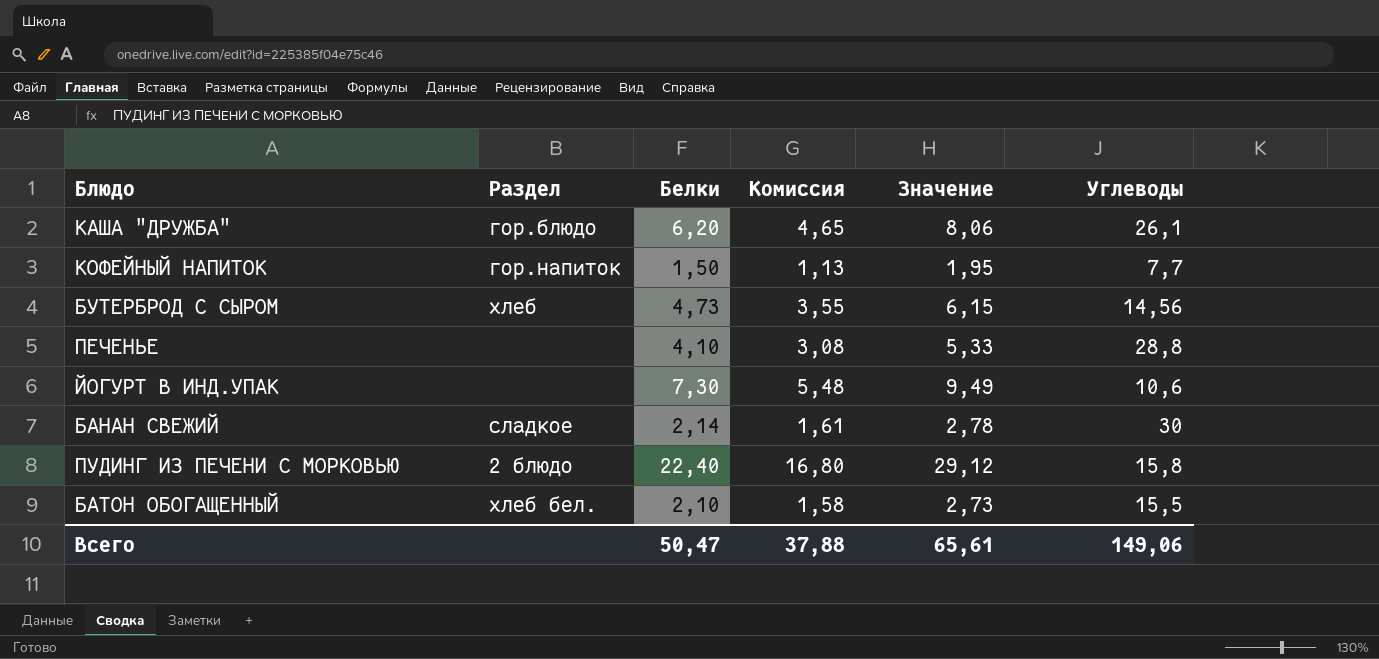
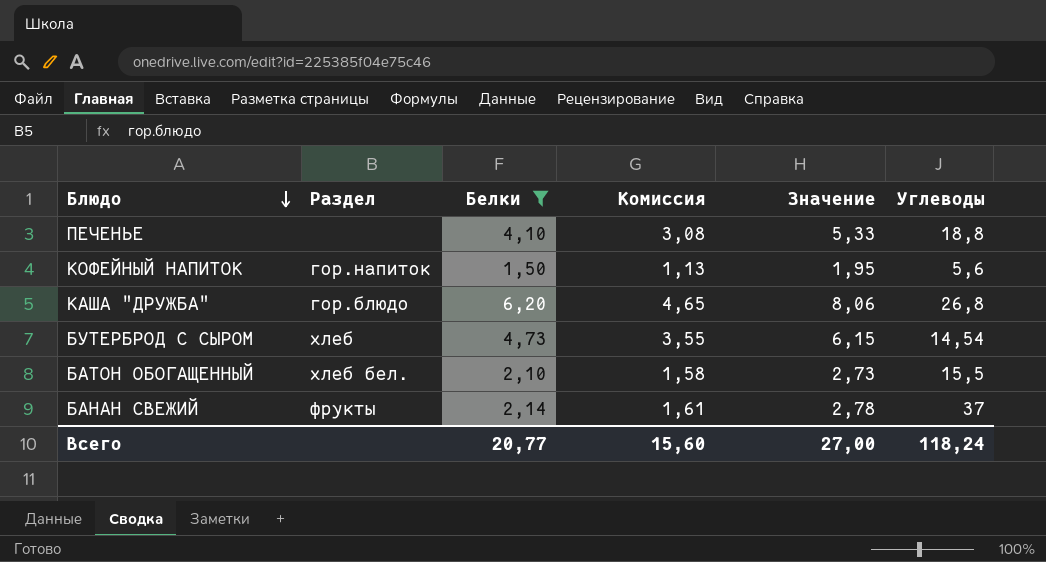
filter: none -> Белки <= 6,20
row order: none -> Блюдо descending
ПЕЧЕНЬЕ | Углеводы: 28,8 -> 18,8
КОФЕЙНЫЙ НАПИТОК | Углеводы: 7,7 -> 5,6
КАША "ДРУЖБА" | Углеводы: 26,1 -> 26,8
БУТЕРБРОД С СЫРОМ | Углеводы: 14,56 -> 14,54
БАНАН СВЕЖИЙ | Раздел: сладкое -> фрукты
БАНАН СВЕЖИЙ | Углеводы: 30 -> 37
Всего | Белки: 50,47 -> 20,77
Всего | Комиссия: 37,88 -> 15,60
Всего | Значение: 65,61 -> 27,00
Всего | Углеводы: 149,06 -> 118,24

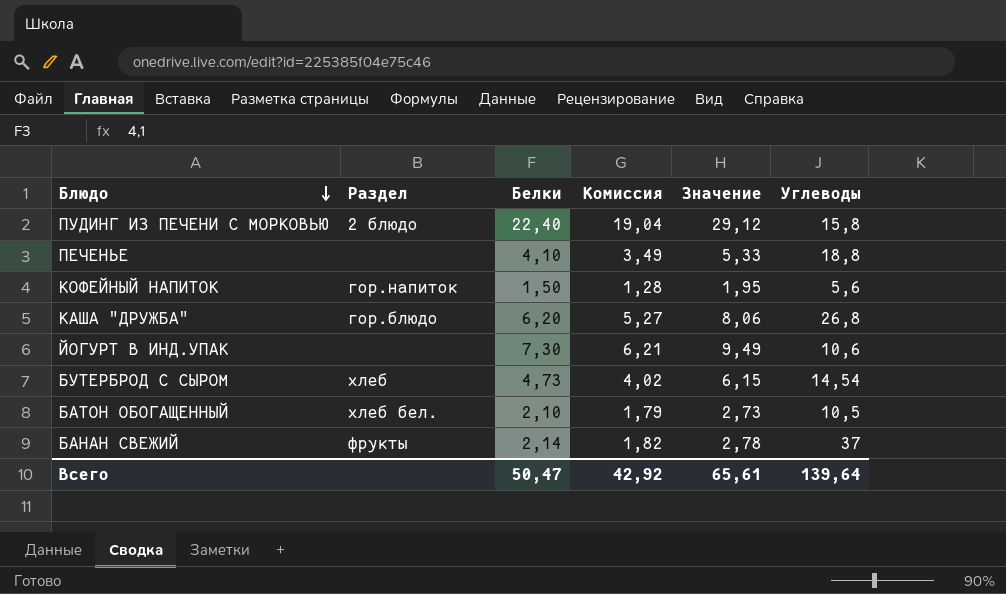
filter: Белки <= 6,20 -> none
column Комиссия | formula: [Белки] * 0,75 -> [Белки] * 0,85
БАТОН ОБОГАЩЕННЫЙ | Углеводы: 15,5 -> 10,5
Всего | Белки: 20,77 -> 50,47
Всего | Комиссия: 15,60 -> 42,92
Всего | Значение: 27,00 -> 65,61
Всего | Углеводы: 118,24 -> 139,64

